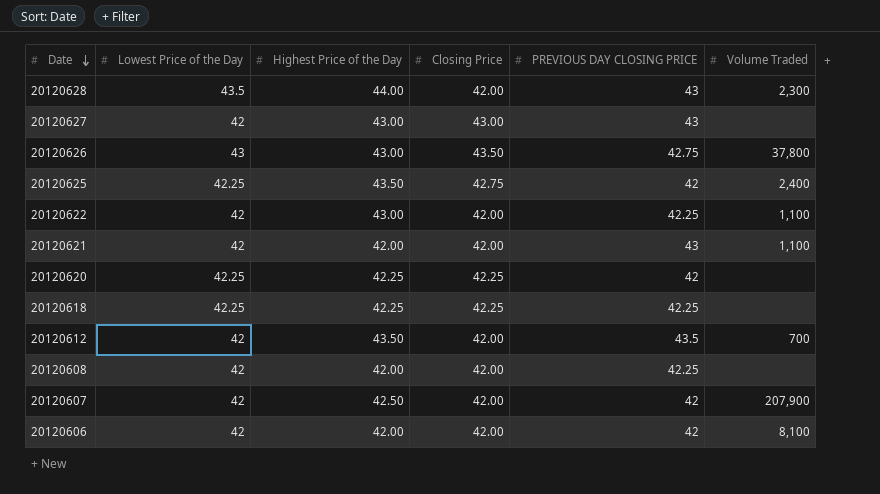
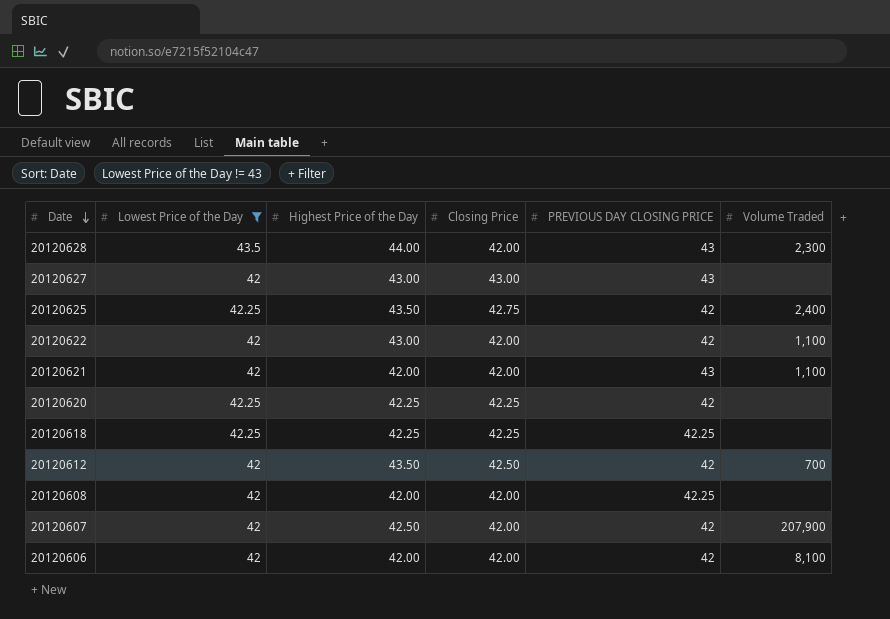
filter: none -> Lowest Price of the Day != 43
20120622 | PREVIOUS DAY CLOSING PRICE: 42.25 -> 42
20120612 | Closing Price: 42.00 -> 42.50
20120612 | PREVIOUS DAY CLOSING PRICE: 43.5 -> 42

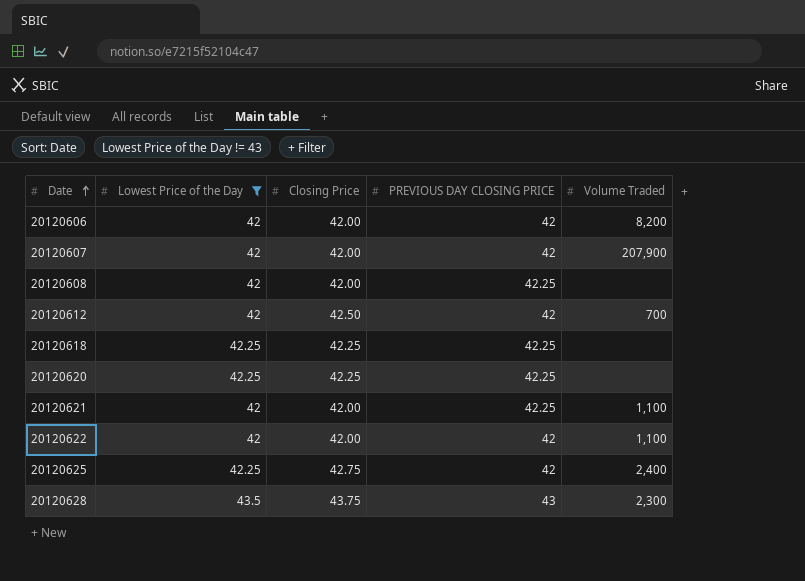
row order: Date descending -> Date ascending
column Highest Price of the Day | position: 3 -> none
row 20120627: 42 | 43.00 | 43.00 | 43 | none -> none
20120606 | Volume Traded: 8,100 -> 8,200
20120620 | PREVIOUS DAY CLOSING PRICE: 42 -> 42.25
20120621 | PREVIOUS DAY CLOSING PRICE: 43 -> 42.25
20120628 | Closing Price: 42.00 -> 43.75

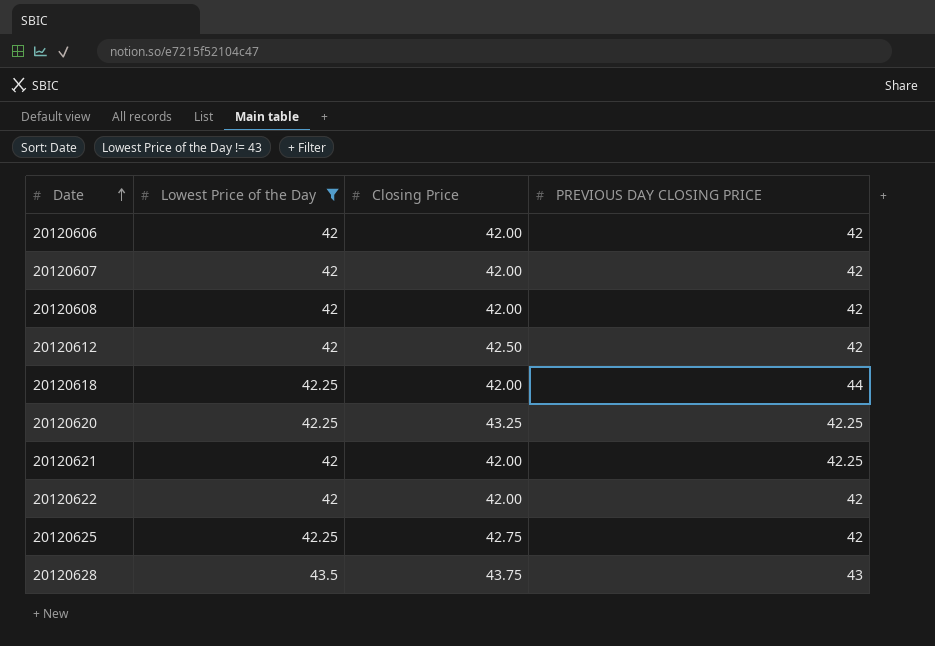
column Volume Traded | position: 5 -> none
20120608 | PREVIOUS DAY CLOSING PRICE: 42.25 -> 42
20120618 | Closing Price: 42.25 -> 42.00
20120618 | PREVIOUS DAY CLOSING PRICE: 42.25 -> 44
20120620 | Closing Price: 42.25 -> 43.25

